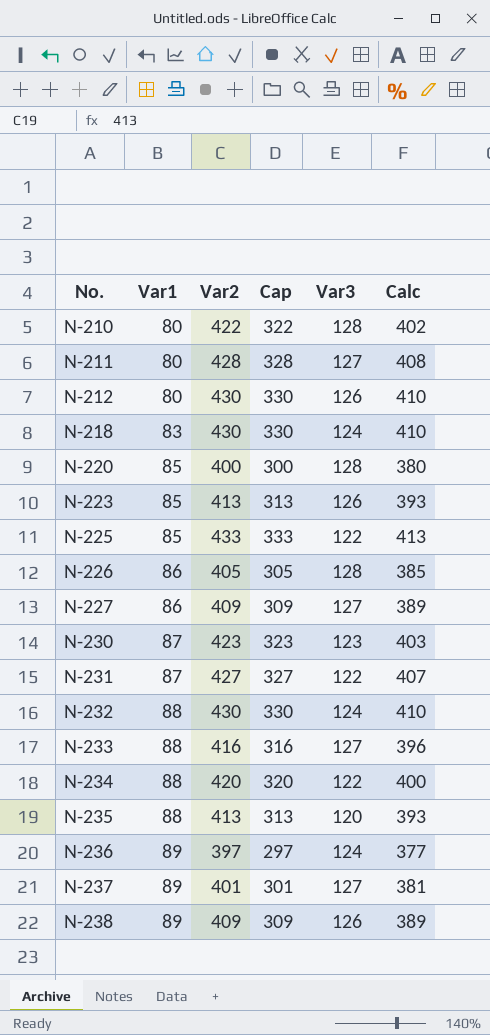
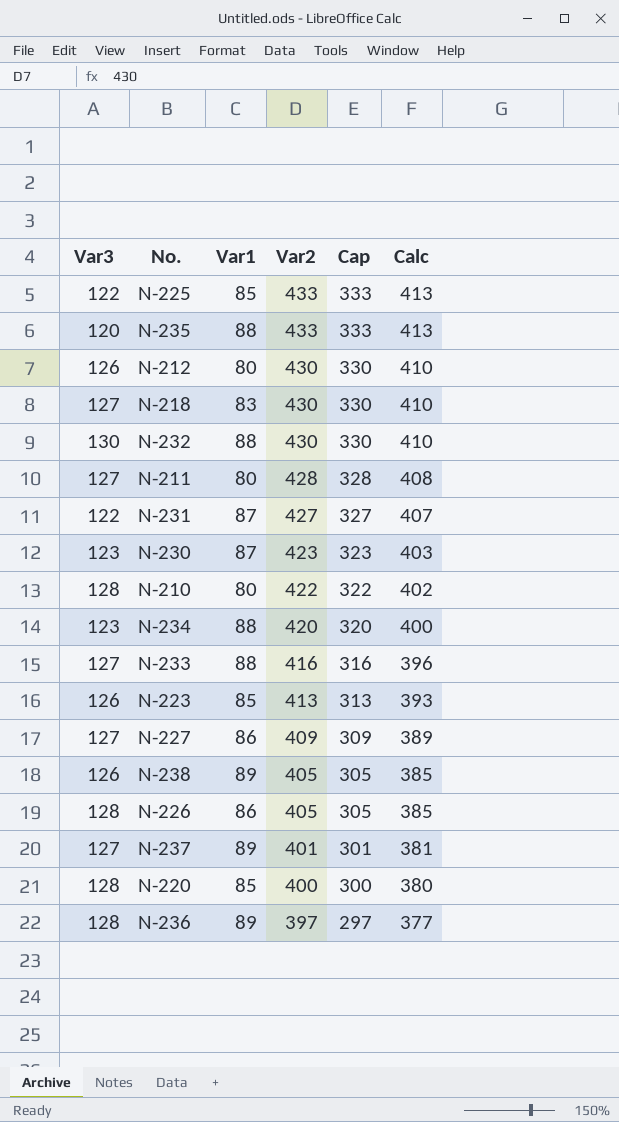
row order: No. ascending -> Var2 descending
column Var3 | position: 5 -> 1
N-235 | Var2: 413 -> 433
N-235 | Cap: 313 -> 333
N-235 | Calc: 393 -> 413
N-218 | Var3: 124 -> 127
N-232 | Var3: 124 -> 130
N-234 | Var3: 122 -> 123
N-238 | Var2: 409 -> 405
N-238 | Cap: 309 -> 305
N-238 | Calc: 389 -> 385
N-236 | Var3: 124 -> 128

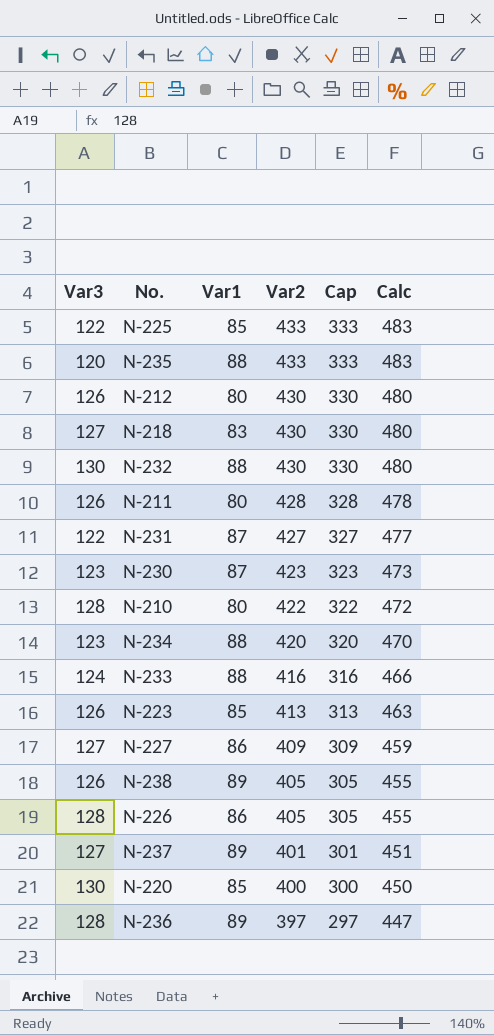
column Calc | formula: [Var2] - 20 -> [Var2] + 50
N-211 | Var3: 127 -> 126
N-233 | Var3: 127 -> 124
N-220 | Var3: 128 -> 130

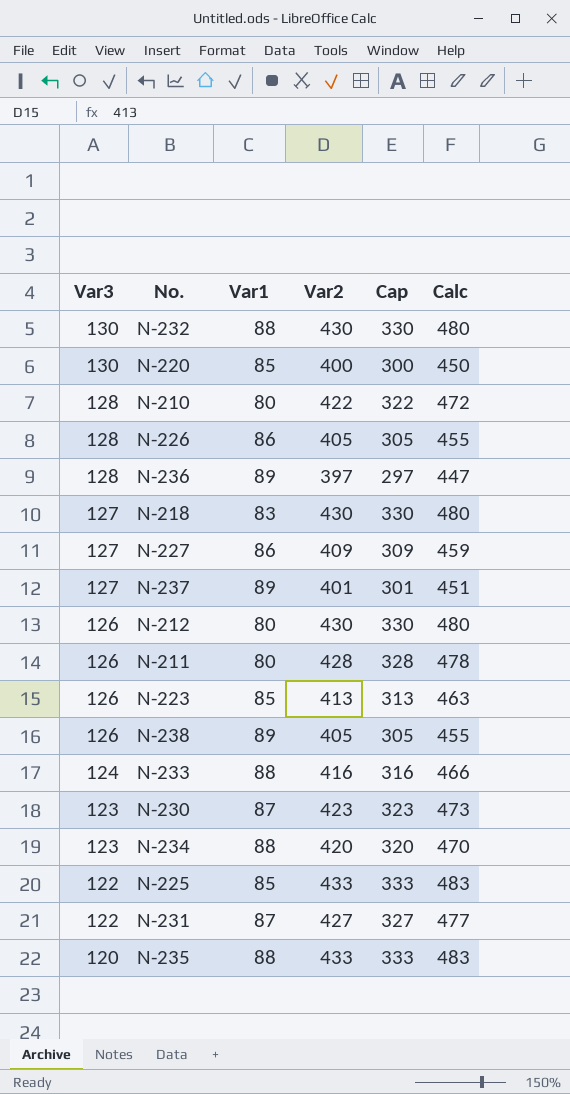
row order: Var2 descending -> Var3 descending

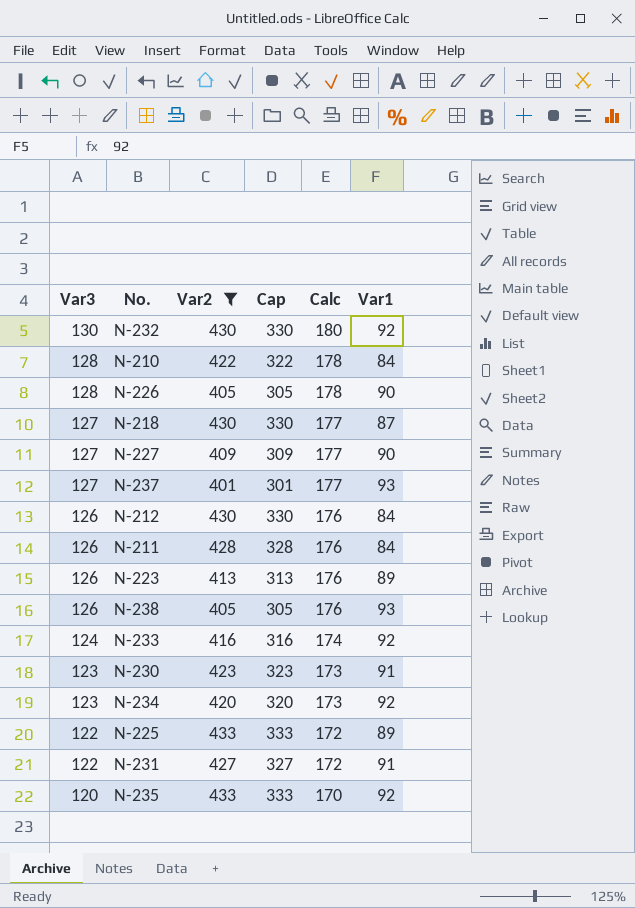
filter: none -> Var2 >= 401
column Calc | formula: [Var2] + 50 -> [Var3] + 50
column Var1 | position: 3 -> 6
N-232 | Var1: 88 -> 92
N-210 | Var1: 80 -> 84
N-226 | Var1: 86 -> 90
N-218 | Var1: 83 -> 87
N-227 | Var1: 86 -> 90
N-237 | Var1: 89 -> 93
N-212 | Var1: 80 -> 84
N-211 | Var1: 80 -> 84
N-223 | Var1: 85 -> 89
N-238 | Var1: 89 -> 93
N-233 | Var1: 88 -> 92
N-230 | Var1: 87 -> 91
N-234 | Var1: 88 -> 92
N-225 | Var1: 85 -> 89
N-231 | Var1: 87 -> 91
N-235 | Var1: 88 -> 92

